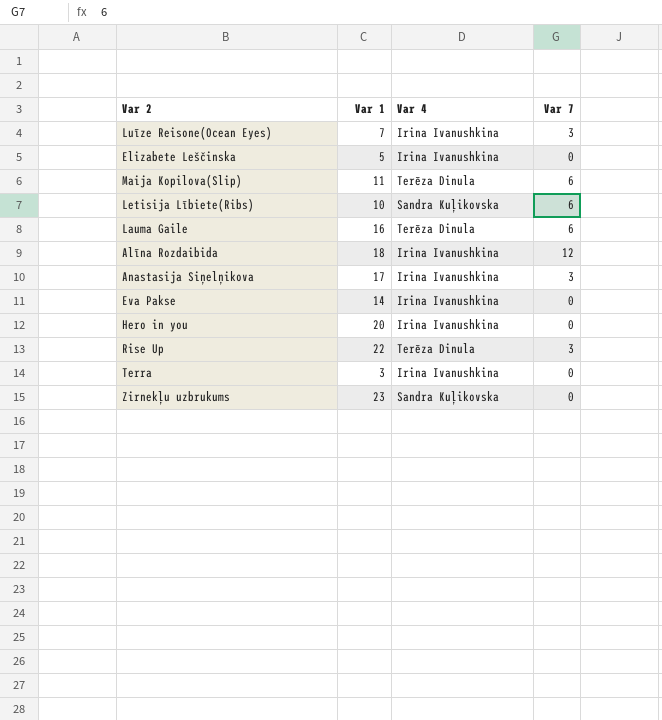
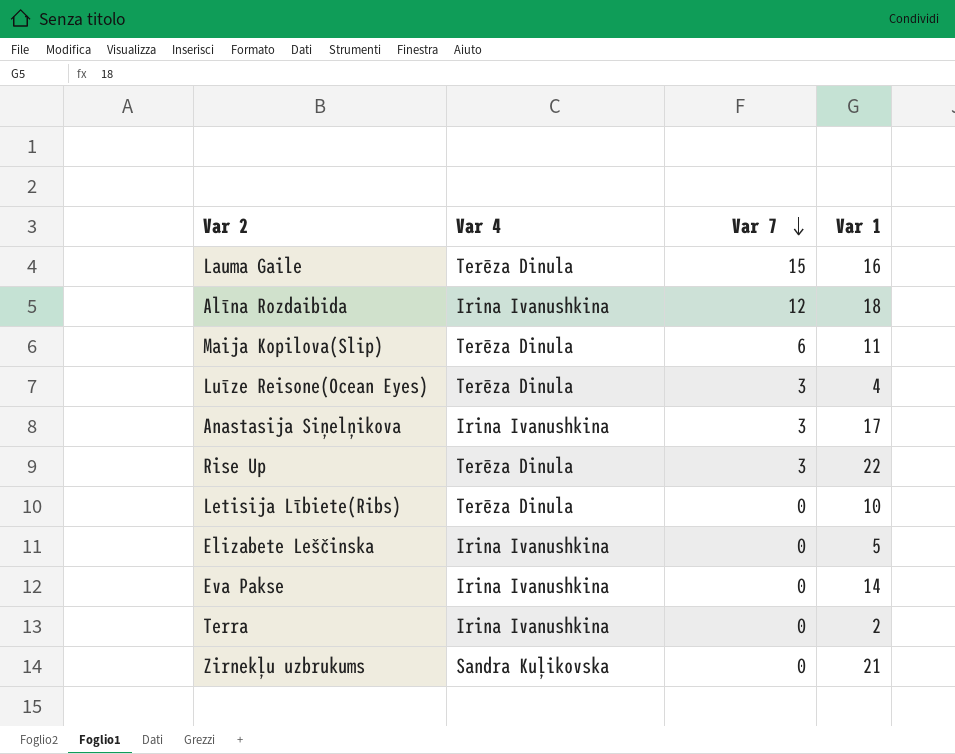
row order: none -> Var 7 descending
column Var 1 | position: 2 -> 4
row Hero in you: 20 | Irina Ivanushkina | 0 -> none
Lauma Gaile | Var 7: 6 -> 15
Luīze Reisone(Ocean Eyes) | Var 4: Irina Ivanushkina -> Terēza Dinula
Luīze Reisone(Ocean Eyes) | Var 1: 7 -> 4
Letisija Lībiete(Ribs) | Var 4: Sandra Kuļikovska -> Terēza Dinula
Letisija Lībiete(Ribs) | Var 7: 6 -> 0
Terra | Var 1: 3 -> 2
Zirnekļu uzbrukums | Var 1: 23 -> 21

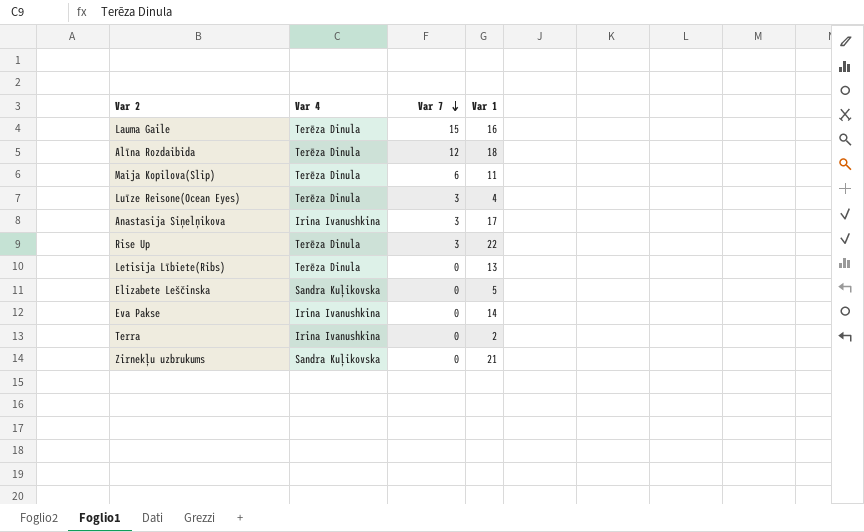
Alīna Rozdaibida | Var 4: Irina Ivanushkina -> Terēza Dinula
Letisija Lībiete(Ribs) | Var 1: 10 -> 13
Elizabete Leščinska | Var 4: Irina Ivanushkina -> Sandra Kuļikovska

